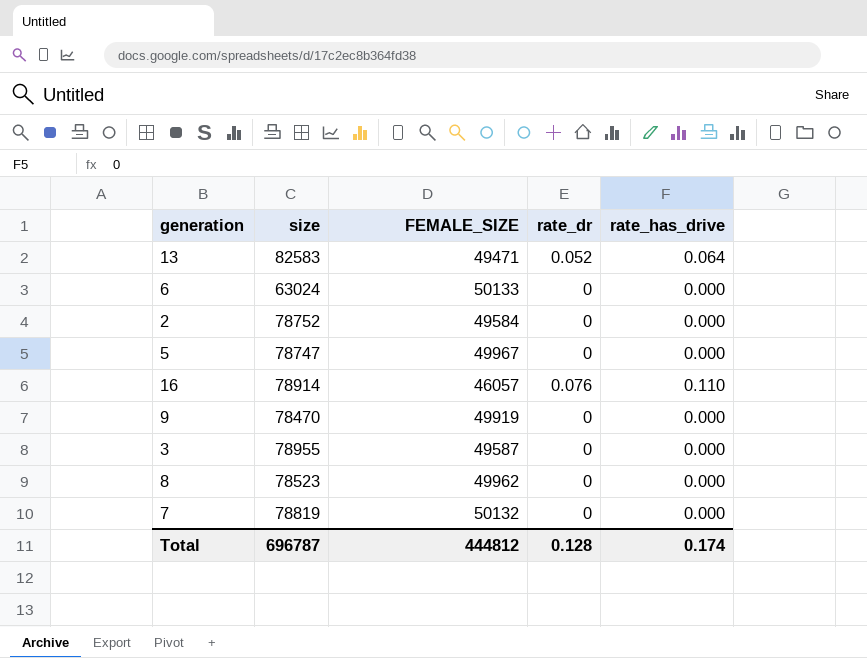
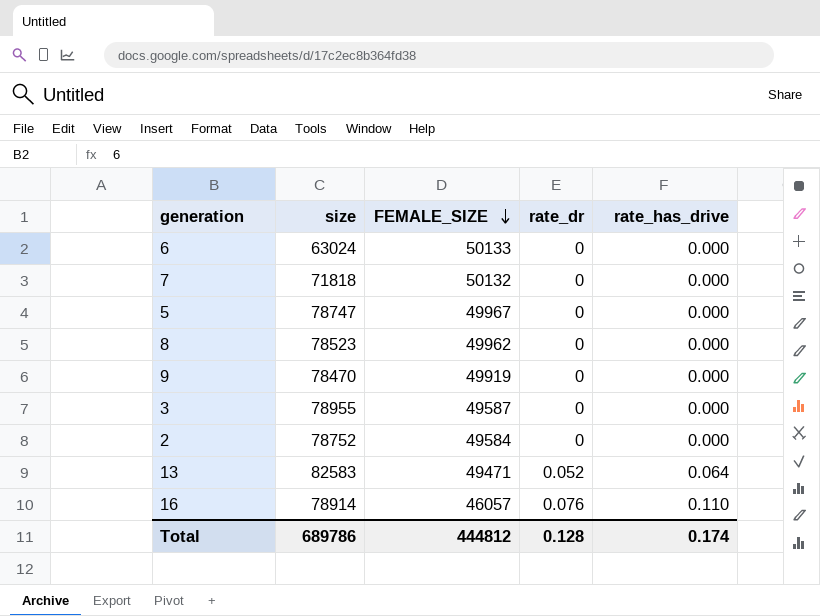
row order: none -> FEMALE_SIZE descending
7 | size: 78819 -> 71818
Total | size: 696787 -> 689786

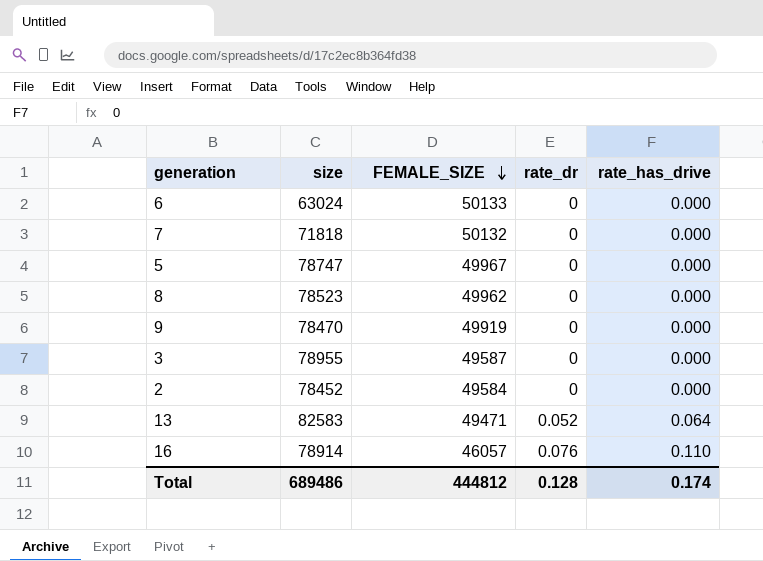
2 | size: 78752 -> 78452
Total | size: 689786 -> 689486

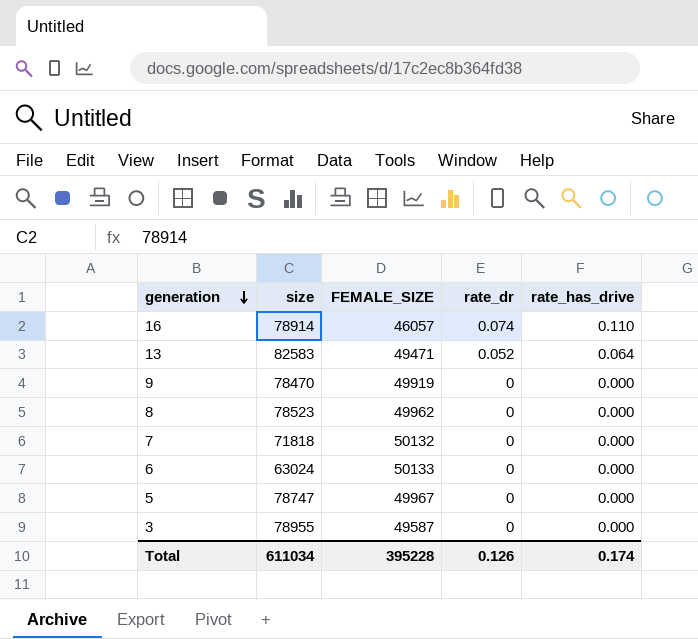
row order: FEMALE_SIZE descending -> generation descending
row 2: 78452 | 49584 | 0 | 0.000 -> none
16 | rate_dr: 0.076 -> 0.074
Total | size: 689486 -> 611034
Total | FEMALE_SIZE: 444812 -> 395228
Total | rate_dr: 0.128 -> 0.126

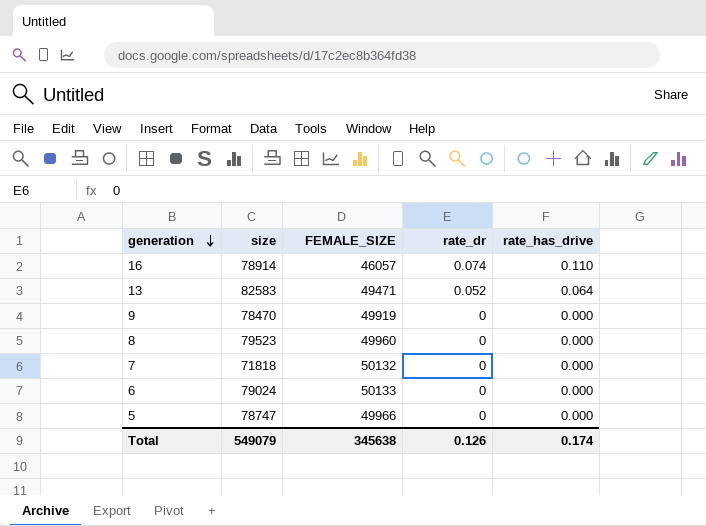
row 3: 78955 | 49587 | 0 | 0.000 -> none
8 | size: 78523 -> 79523
8 | FEMALE_SIZE: 49962 -> 49960
6 | size: 63024 -> 79024
5 | FEMALE_SIZE: 49967 -> 49966
Total | size: 611034 -> 549079
Total | FEMALE_SIZE: 395228 -> 345638

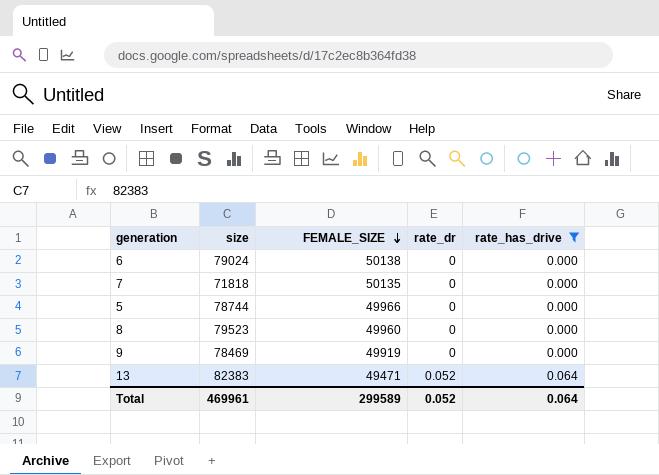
filter: none -> rate_has_drive != 0.110
row order: generation descending -> FEMALE_SIZE descending
6 | FEMALE_SIZE: 50133 -> 50138
7 | FEMALE_SIZE: 50132 -> 50135
5 | size: 78747 -> 78744
9 | size: 78470 -> 78469
13 | size: 82583 -> 82383
Total | size: 549079 -> 469961
Total | FEMALE_SIZE: 345638 -> 299589
Total | rate_dr: 0.126 -> 0.052
Total | rate_has_drive: 0.174 -> 0.064

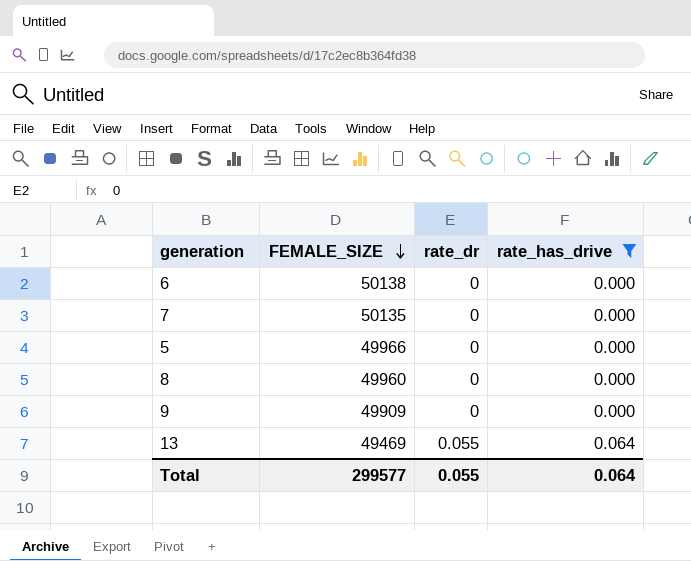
column size | position: 2 -> none
9 | FEMALE_SIZE: 49919 -> 49909
13 | FEMALE_SIZE: 49471 -> 49469
13 | rate_dr: 0.052 -> 0.055
Total | FEMALE_SIZE: 299589 -> 299577
Total | rate_dr: 0.052 -> 0.055

